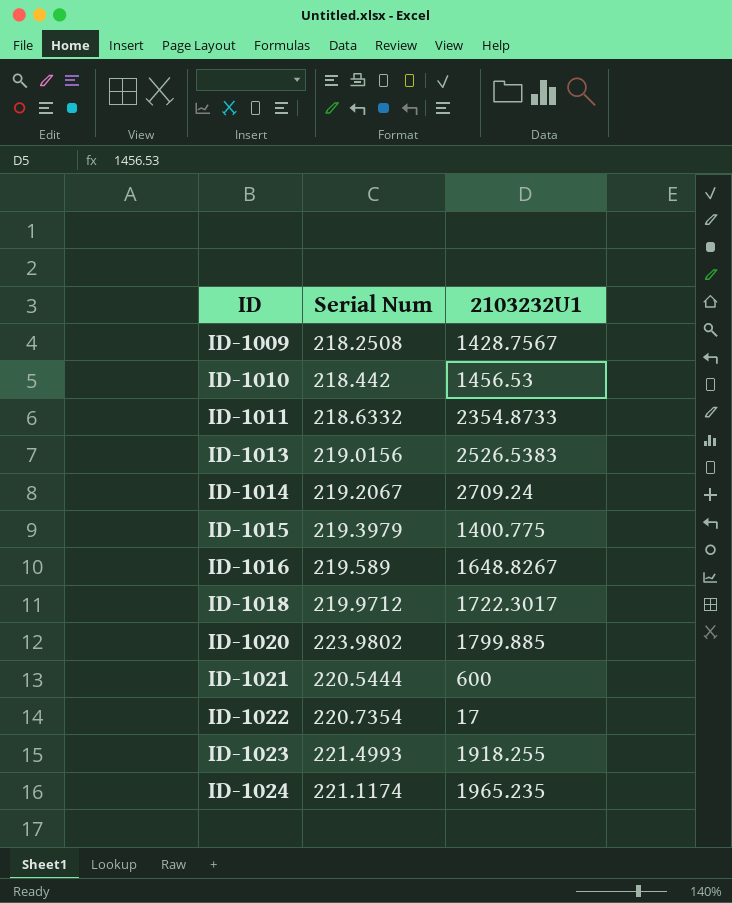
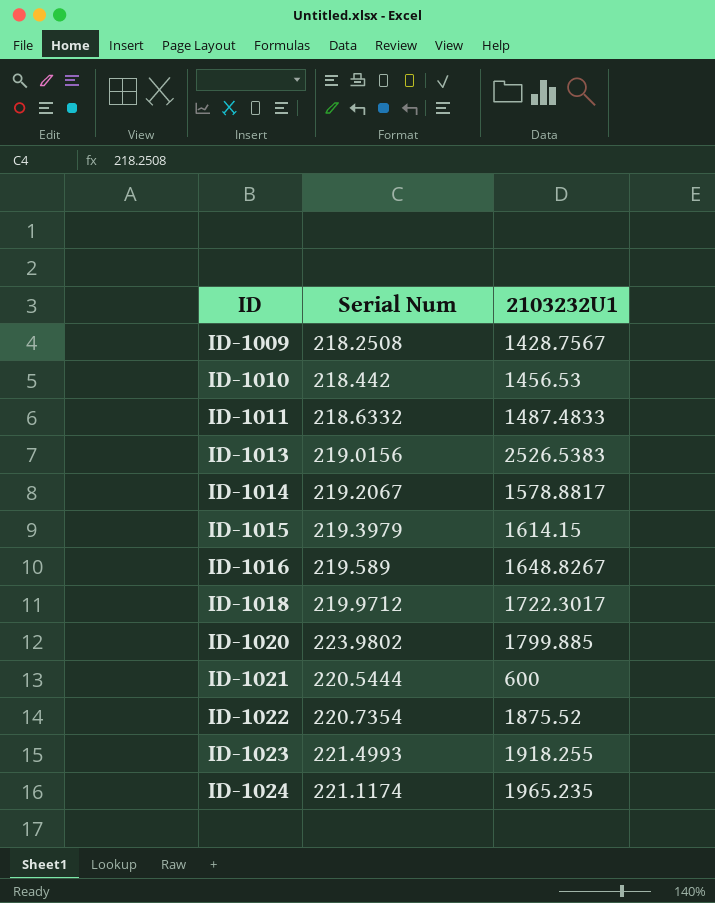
ID-1011 | 2103232U1: 2354.8733 -> 1487.4833
ID-1014 | 2103232U1: 2709.24 -> 1578.8817
ID-1015 | 2103232U1: 1400.775 -> 1614.15
ID-1022 | 2103232U1: 17 -> 1875.52

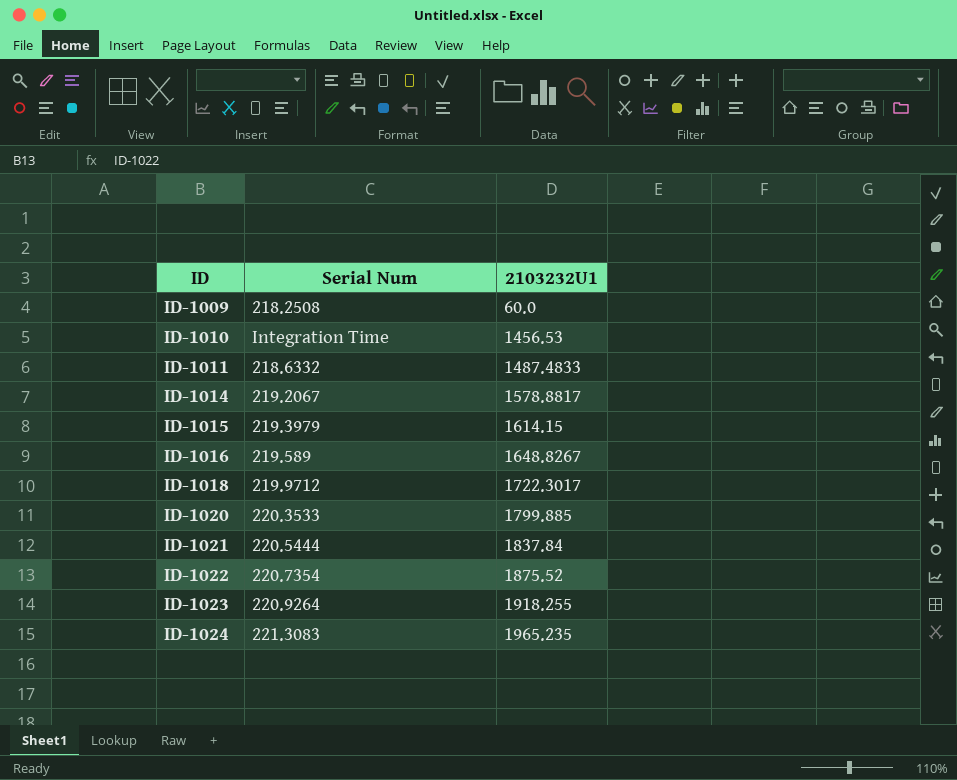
row ID-1013: 219.0156 | 2526.5383 -> none
ID-1009 | 2103232U1: 1428.7567 -> 60.0
ID-1010 | Serial Num: 218.442 -> Integration Time
ID-1020 | Serial Num: 223.9802 -> 220.3533
ID-1021 | 2103232U1: 600 -> 1837.84
ID-1023 | Serial Num: 221.4993 -> 220.9264
ID-1024 | Serial Num: 221.1174 -> 221.3083

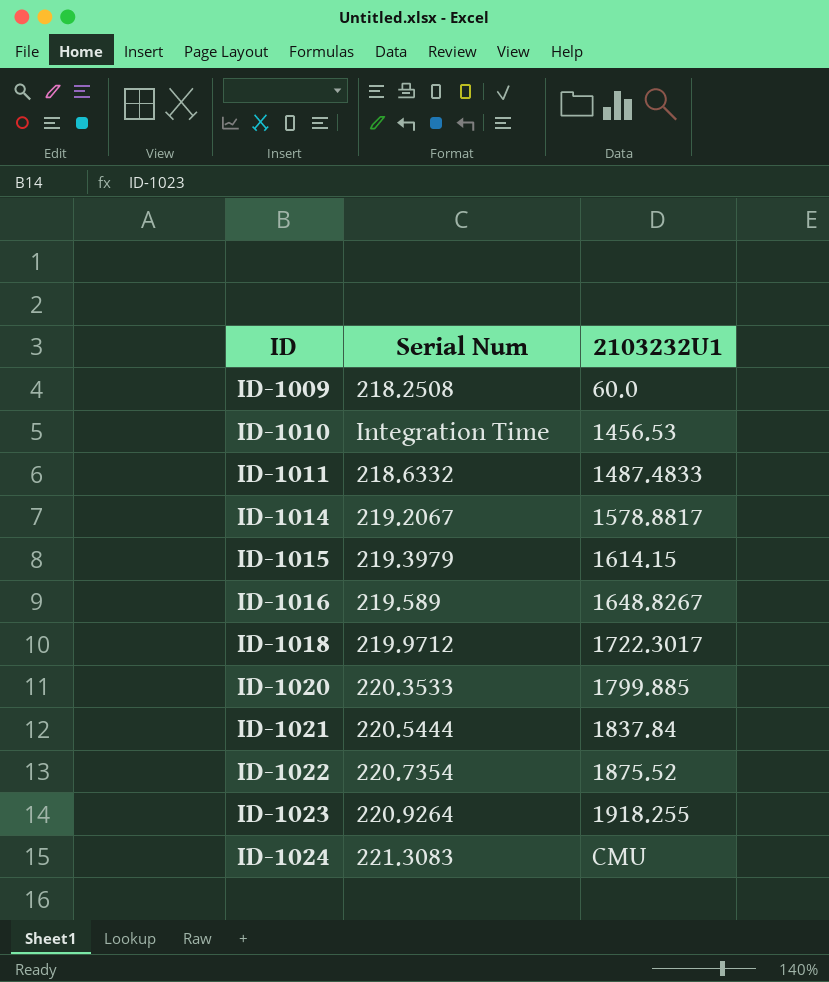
ID-1024 | 2103232U1: 1965.235 -> CMU

